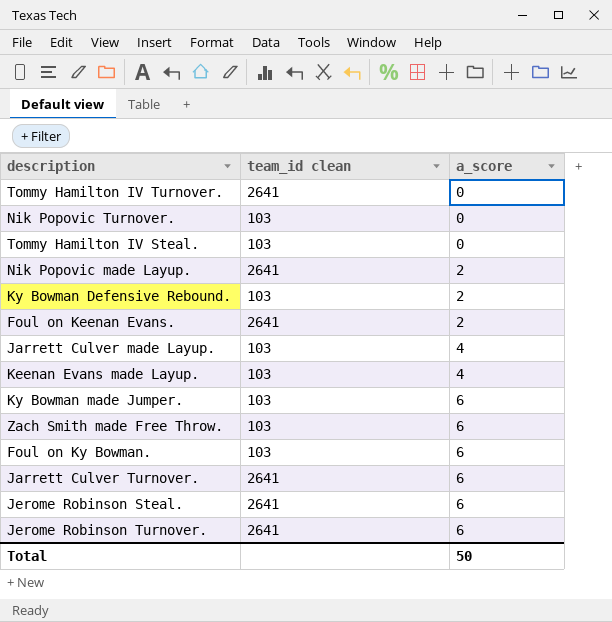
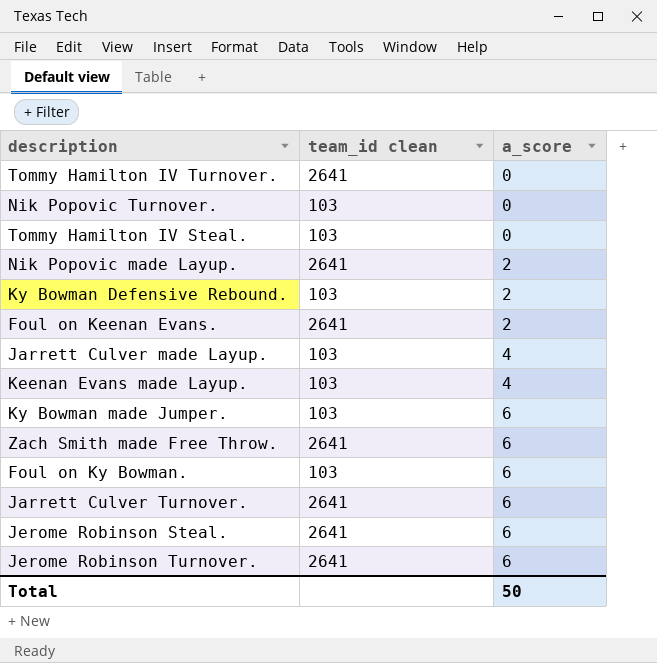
Zach Smith made Free Throw. | team_id clean: 103 -> 2641

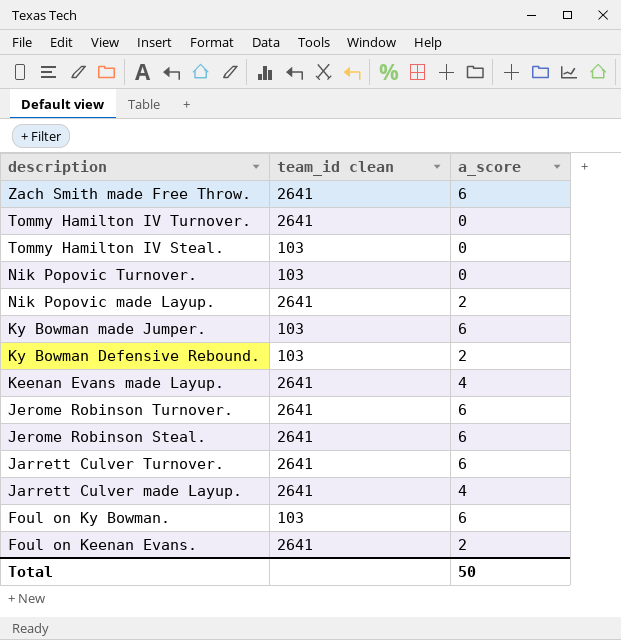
row order: a_score ascending -> description descending
Keenan Evans made Layup. | team_id clean: 103 -> 2641
Jarrett Culver made Layup. | team_id clean: 103 -> 2641

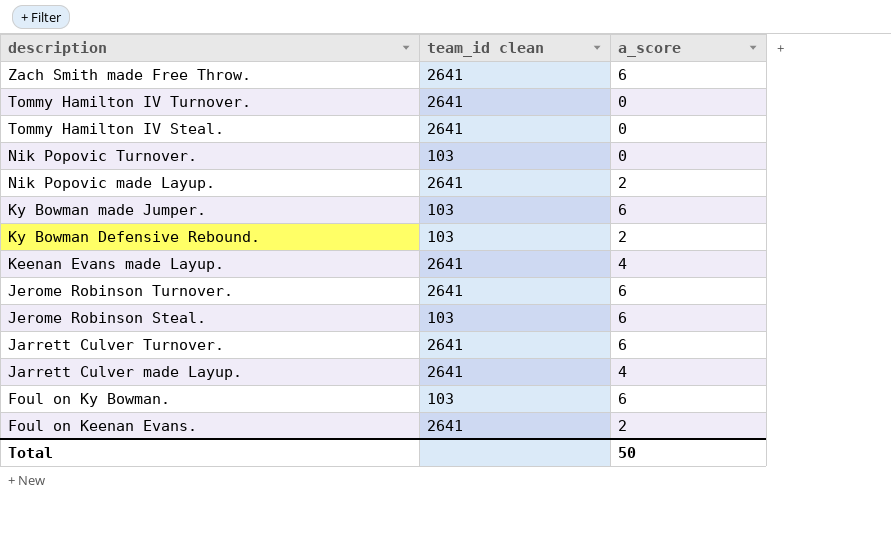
Tommy Hamilton IV Steal. | team_id clean: 103 -> 2641
Jerome Robinson Steal. | team_id clean: 2641 -> 103

